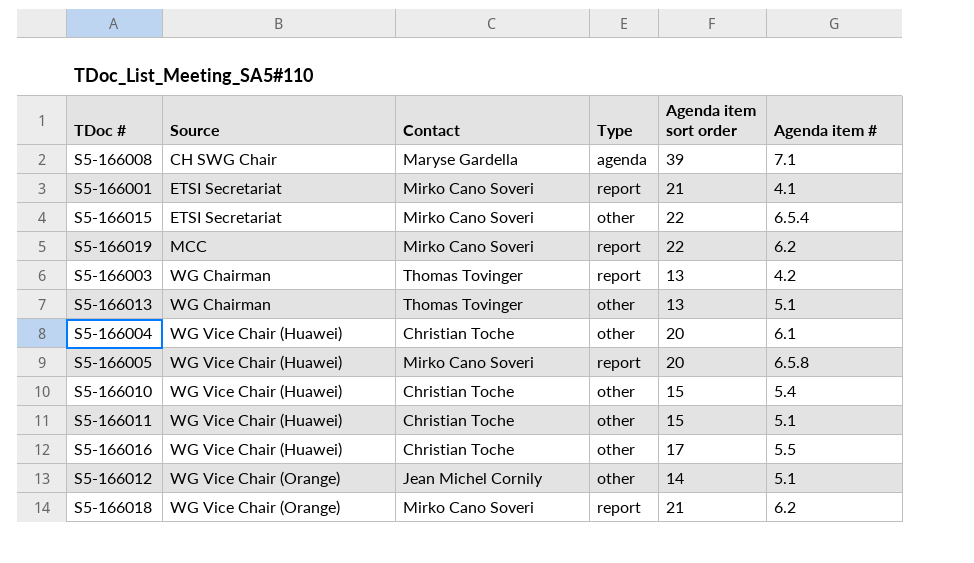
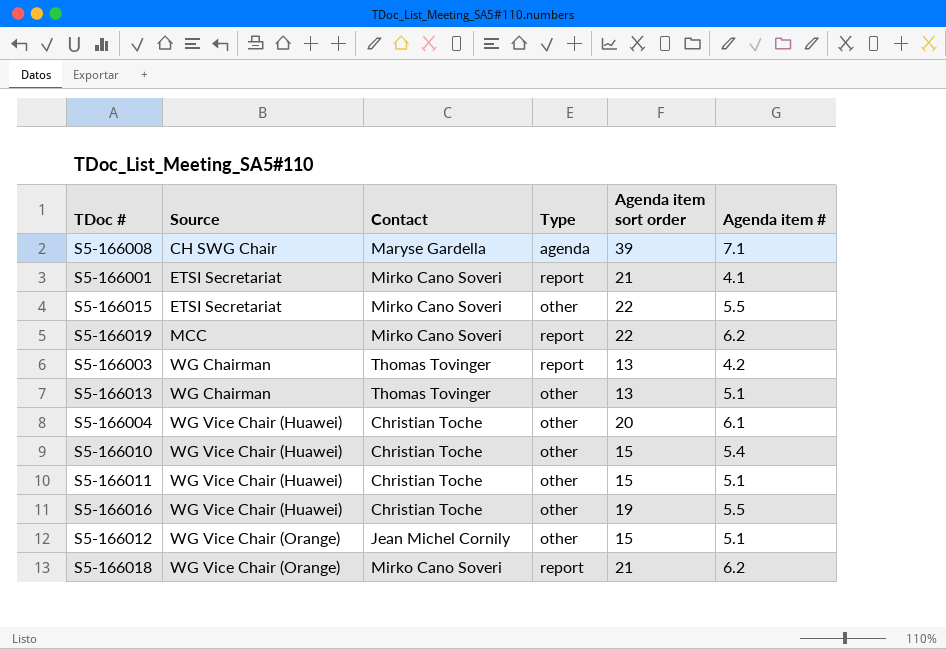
row S5-166005: WG Vice Chair (Huawei) | Mirko Cano Soveri | report | 20 | 6.5.8 -> none
S5-166015 | Agenda item #: 6.5.4 -> 5.5
S5-166016 | Agenda item sort order: 17 -> 19
S5-166012 | Agenda item sort order: 14 -> 15

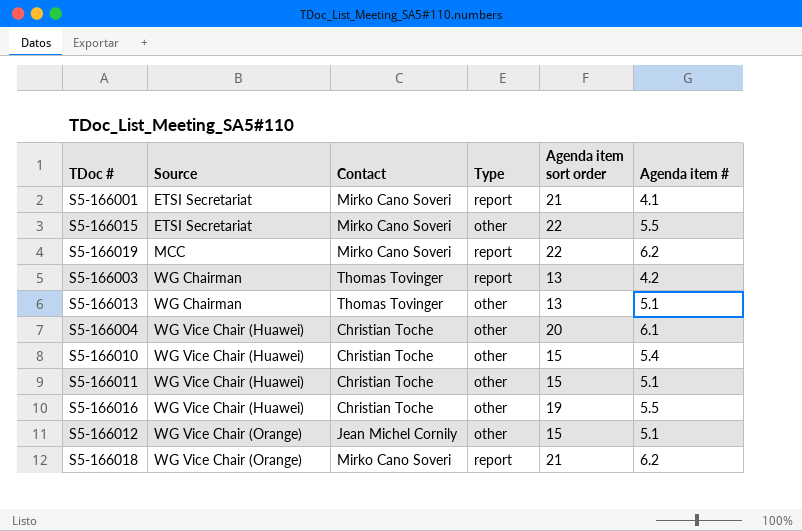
row S5-166008: CH SWG Chair | Maryse Gardella | agenda | 39 | 7.1 -> none

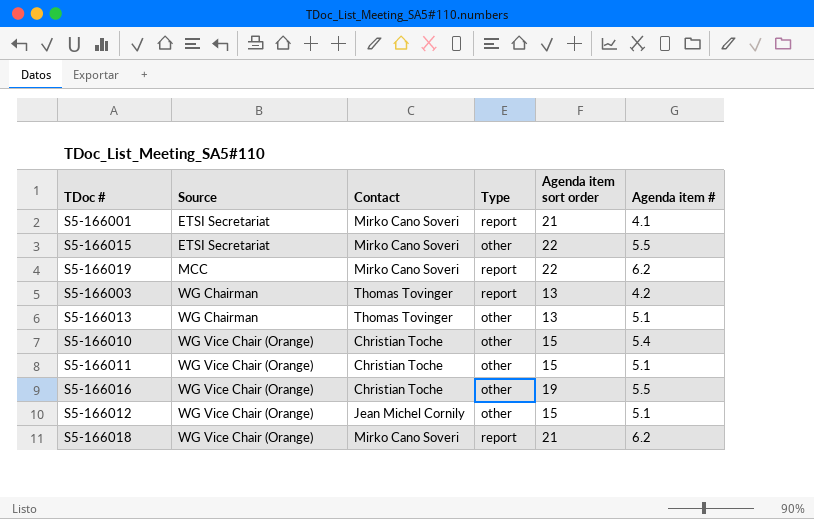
row S5-166004: WG Vice Chair (Huawei) | Christian Toche | other | 20 | 6.1 -> none
S5-166010 | Source: WG Vice Chair (Huawei) -> WG Vice Chair (Orange)
S5-166011 | Source: WG Vice Chair (Huawei) -> WG Vice Chair (Orange)
S5-166016 | Source: WG Vice Chair (Huawei) -> WG Vice Chair (Orange)

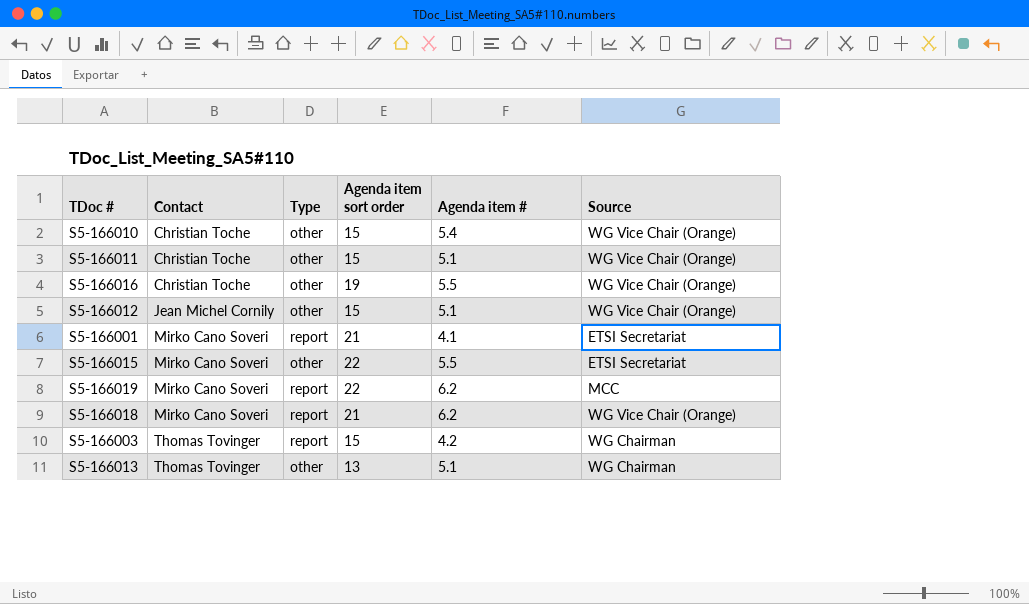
row order: Source ascending -> Contact ascending
column Source | position: 2 -> 6
S5-166003 | Agenda item sort order: 13 -> 15

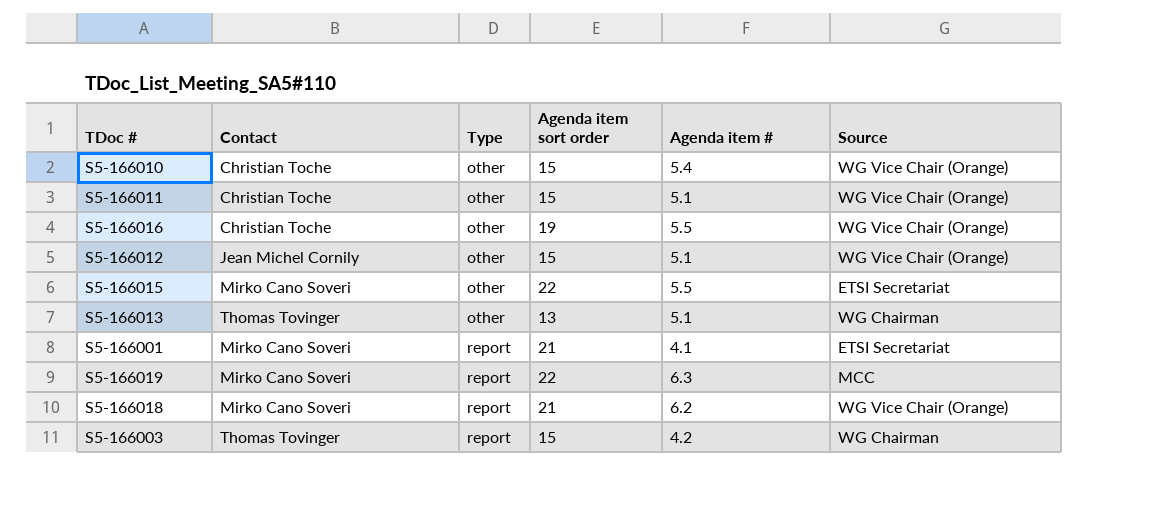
row order: Contact ascending -> Type ascending
S5-166019 | Agenda item #: 6.2 -> 6.3

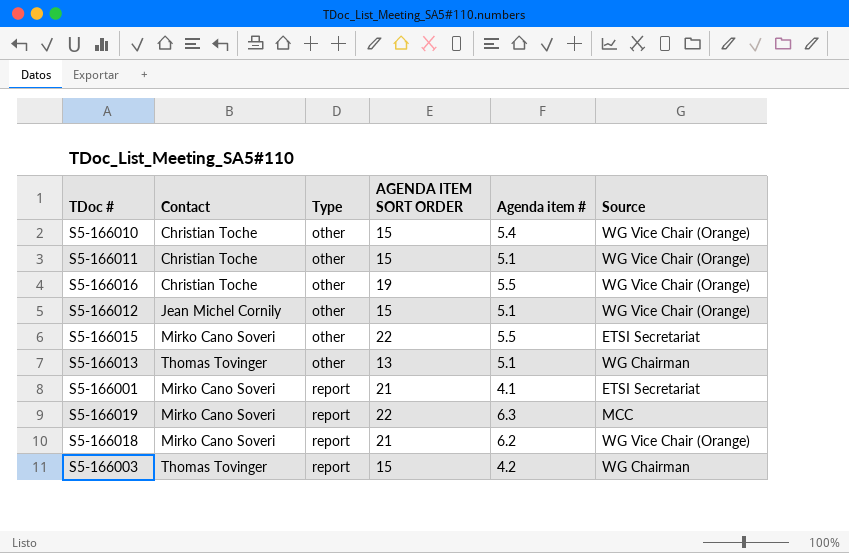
column name: Agenda item sort order -> AGENDA ITEM SORT ORDER

